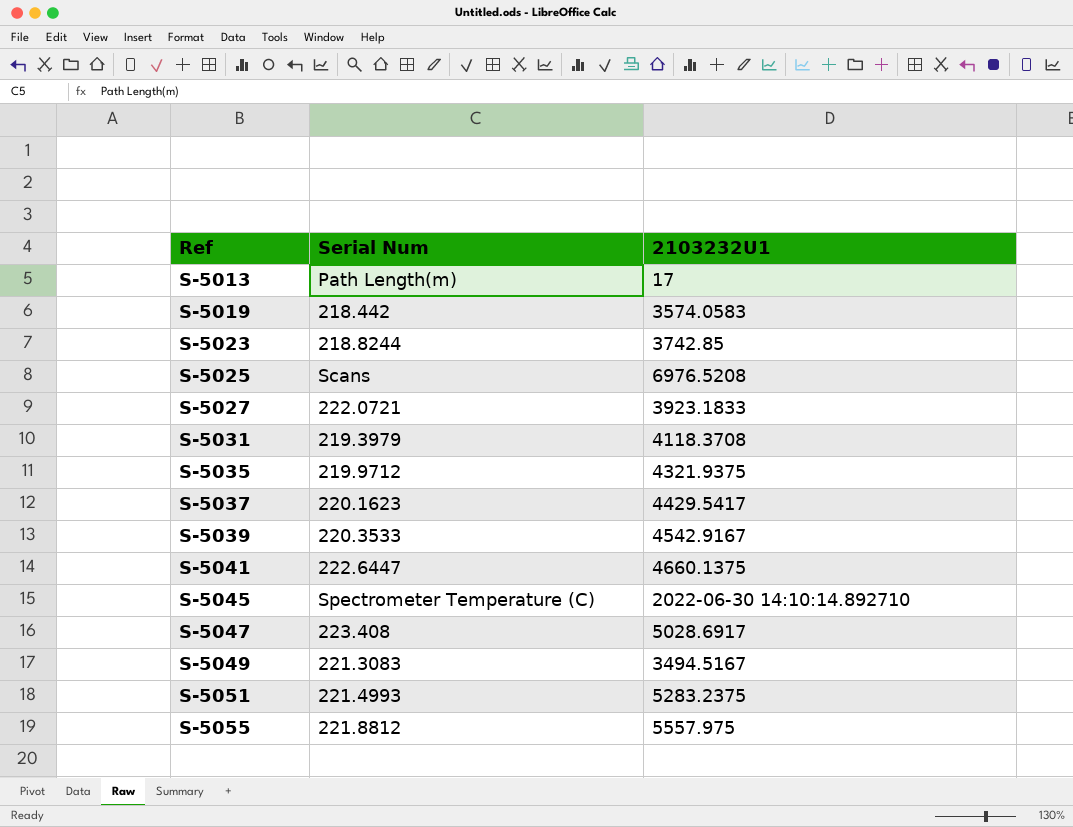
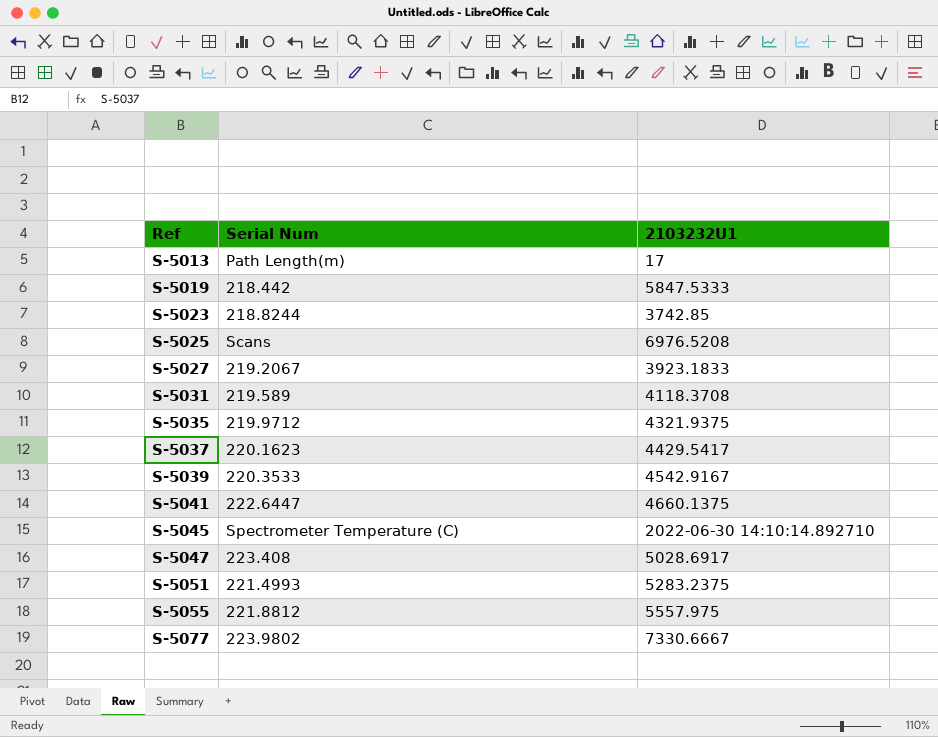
row S-5049: 221.3083 | 3494.5167 -> none
S-5019 | 2103232U1: 3574.0583 -> 5847.5333
S-5027 | Serial Num: 222.0721 -> 219.2067
S-5031 | Serial Num: 219.3979 -> 219.589
row S-5077: none -> 223.9802 | 7330.6667

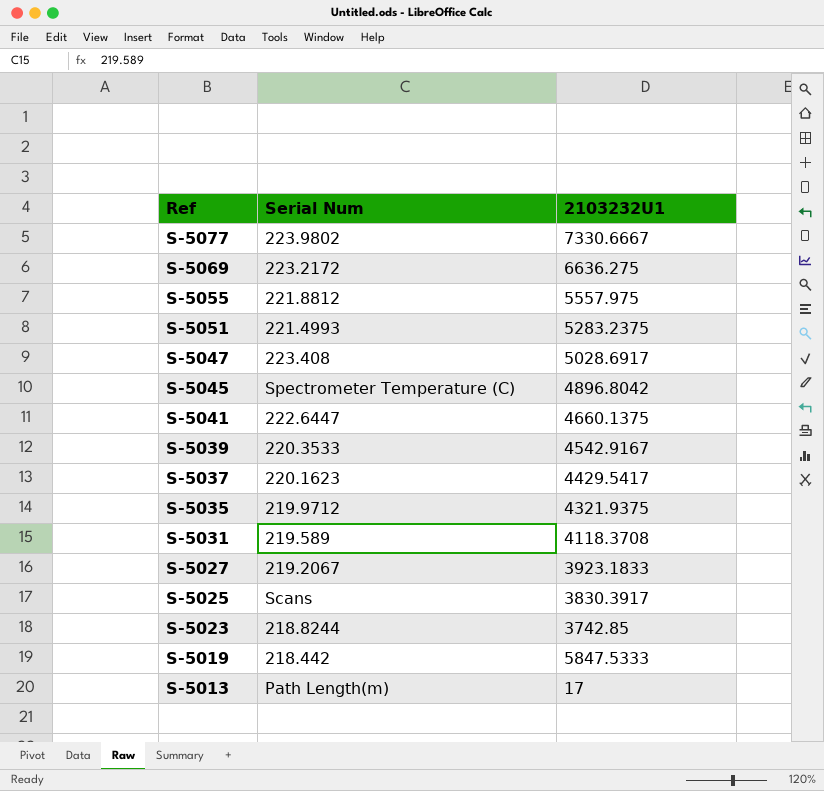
row order: Ref ascending -> Ref descending
row S-5069: none -> 223.2172 | 6636.275
S-5045 | 2103232U1: 2022-06-30 14:10:14.892710 -> 4896.8042
S-5025 | 2103232U1: 6976.5208 -> 3830.3917

